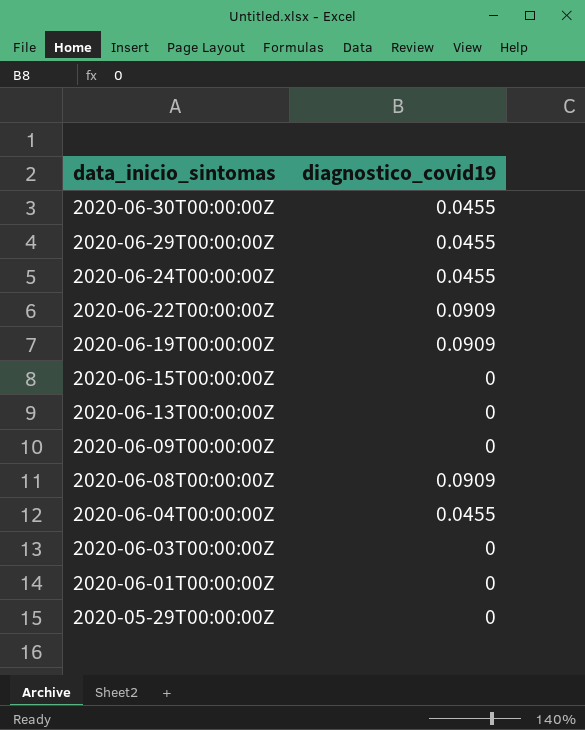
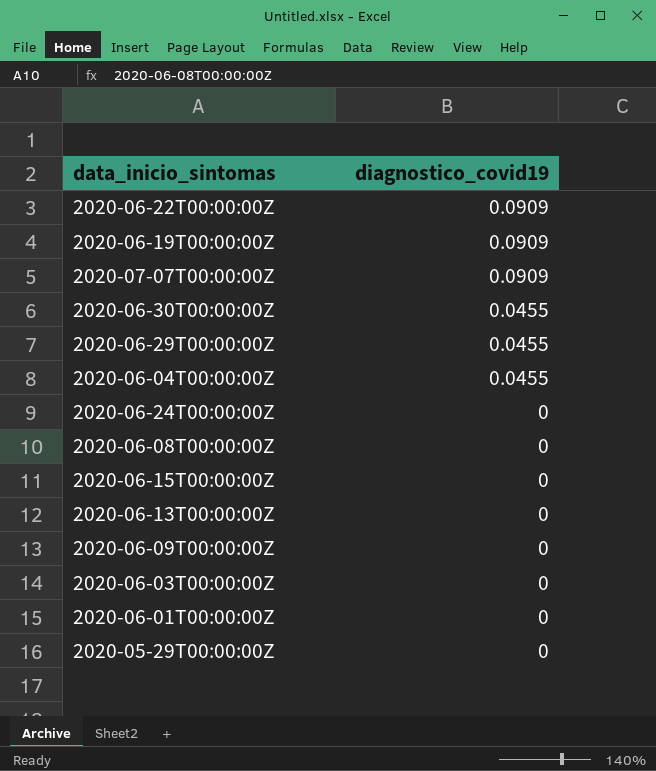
row order: data_inicio_sintomas descending -> diagnostico_covid19 descending
row 2020-07-07T00:00:00Z: none -> 0.0909
2020-06-24T00:00:00Z | diagnostico_covid19: 0.0455 -> 0
2020-06-08T00:00:00Z | diagnostico_covid19: 0.0909 -> 0

